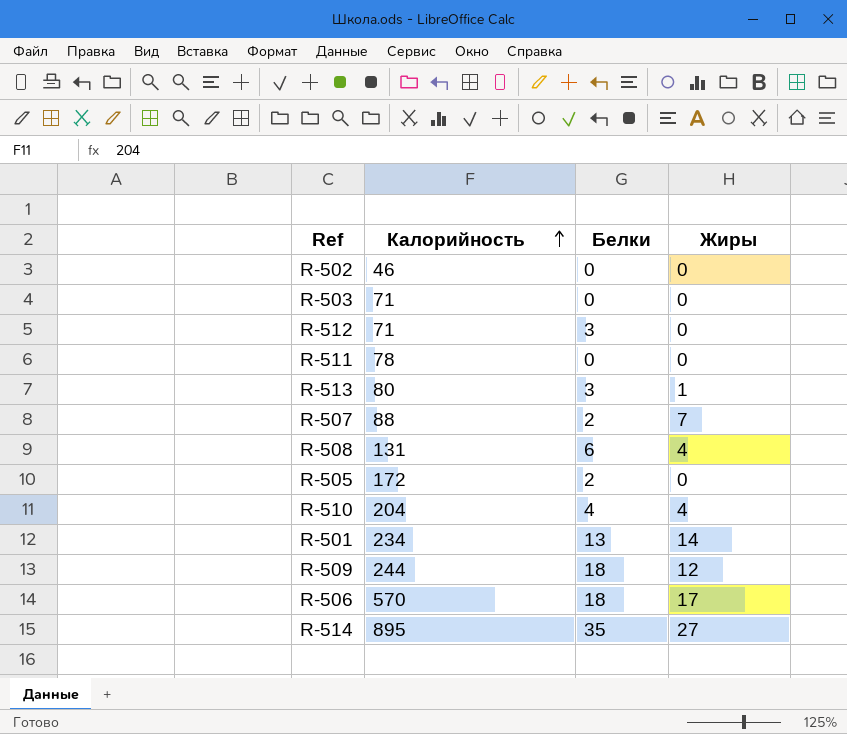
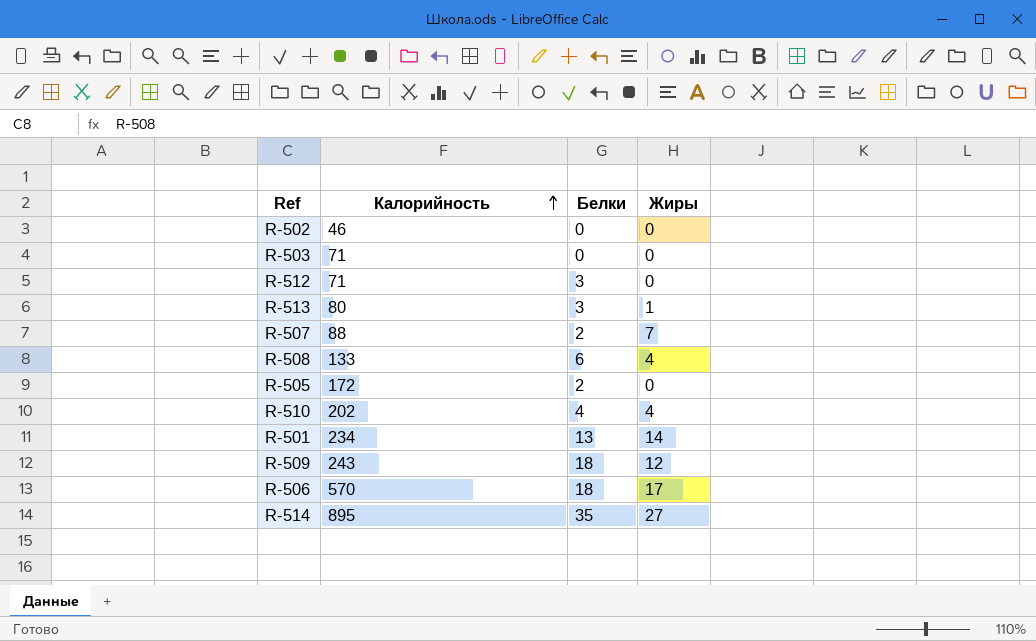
row R-511: 78 | 0 | 0 -> none
R-508 | Калорийность: 131 -> 133
R-510 | Калорийность: 204 -> 202
R-509 | Калорийность: 244 -> 243

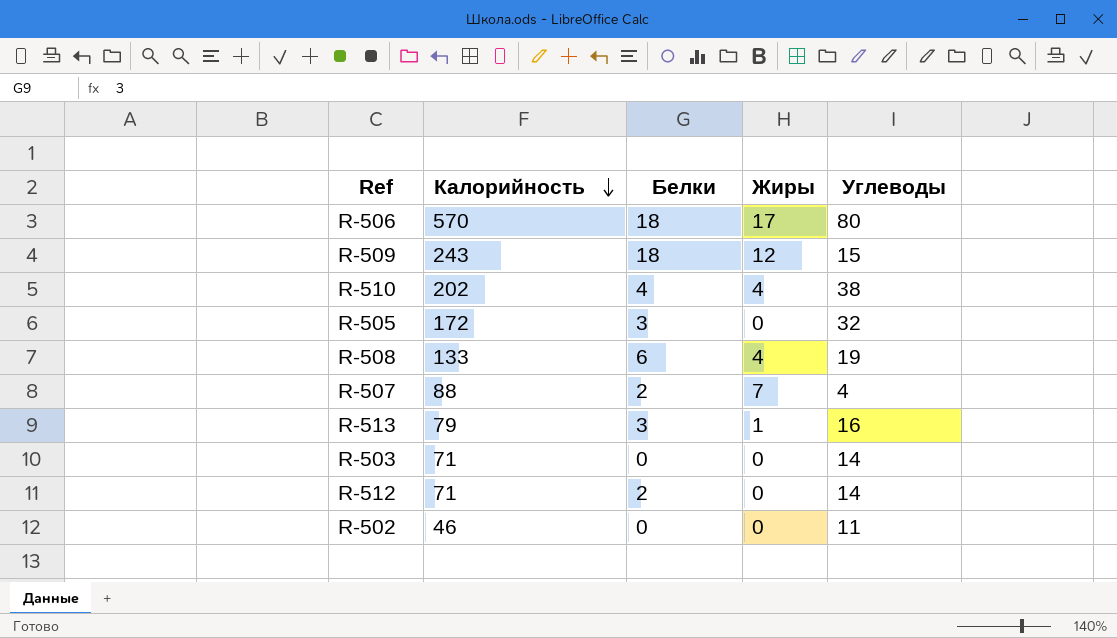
row order: Калорийность ascending -> Калорийность descending
column Углеводы | position: none -> 5
row R-501: 234 | 13 | 14 -> none
row R-514: 895 | 35 | 27 -> none
R-505 | Белки: 2 -> 3
R-513 | Калорийность: 80 -> 79
R-512 | Белки: 3 -> 2

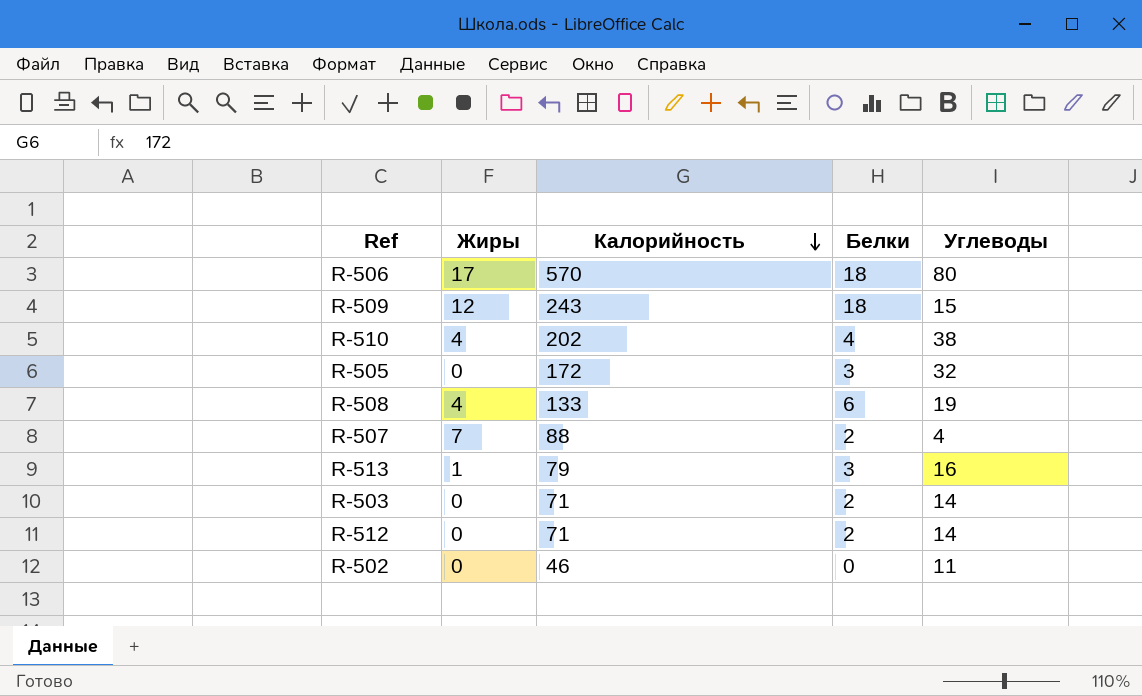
column Жиры | position: 4 -> 2
R-503 | Белки: 0 -> 2

